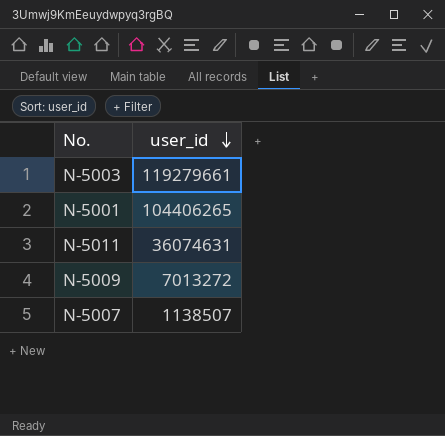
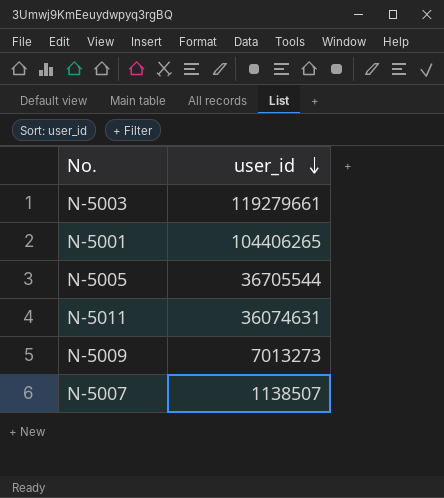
row N-5005: none -> 36705544
N-5009 | user_id: 7013272 -> 7013273

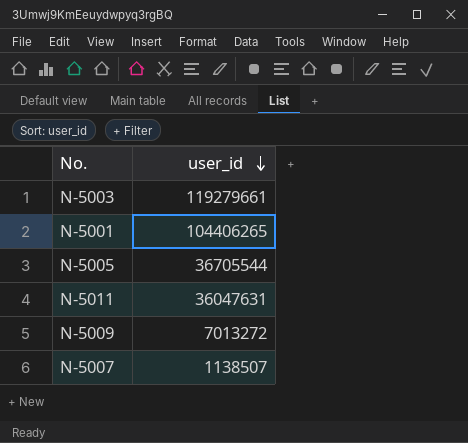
N-5011 | user_id: 36074631 -> 36047631
N-5009 | user_id: 7013273 -> 7013272

